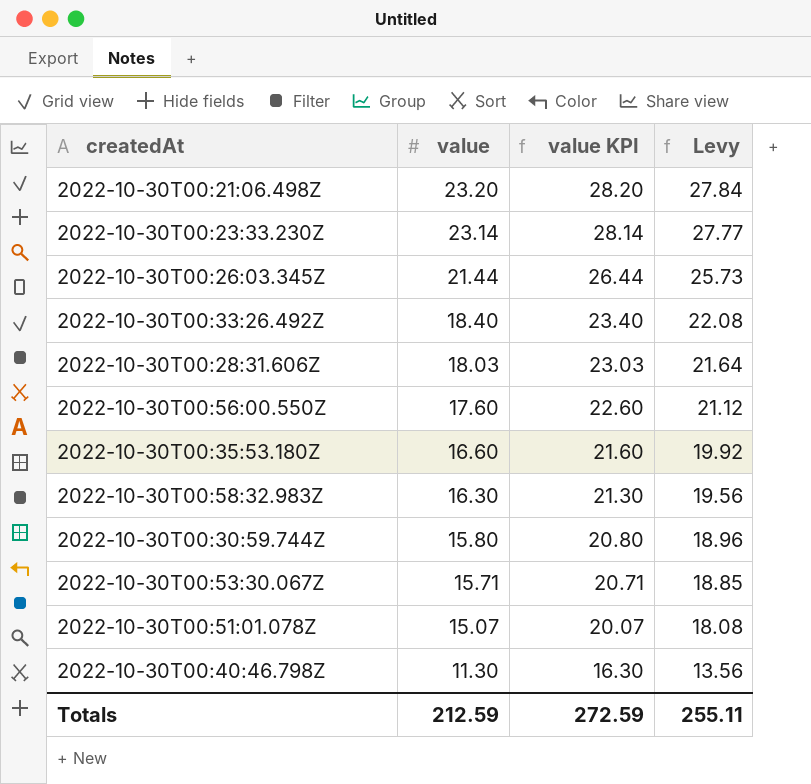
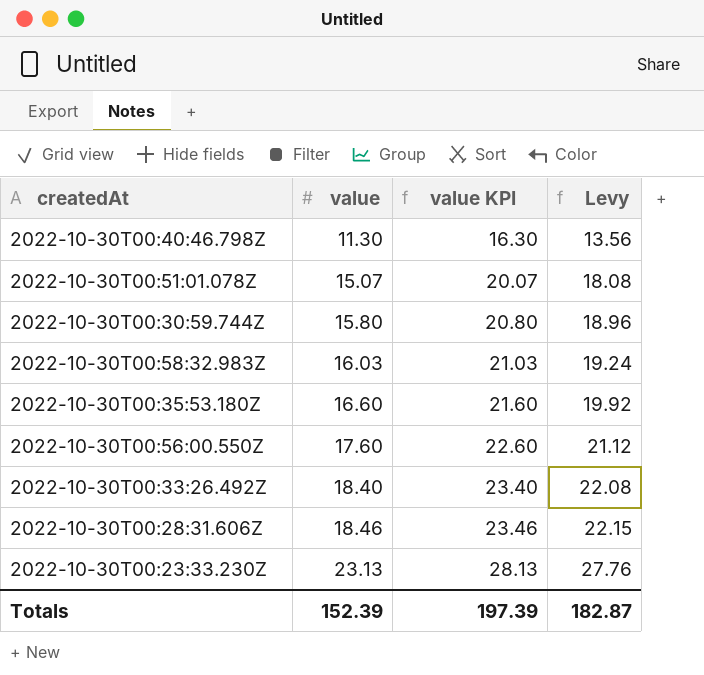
row order: value descending -> value ascending
row 2022-10-30T00:21:06.498Z: 23.20 | 28.20 | 27.84 -> none
row 2022-10-30T00:26:03.345Z: 21.44 | 26.44 | 25.73 -> none
row 2022-10-30T00:53:30.067Z: 15.71 | 20.71 | 18.85 -> none
2022-10-30T00:58:32.983Z | value: 16.30 -> 16.03
2022-10-30T00:58:32.983Z | value KPI: 21.30 -> 21.03
2022-10-30T00:58:32.983Z | Levy: 19.56 -> 19.24
2022-10-30T00:28:31.606Z | value: 18.03 -> 18.46
2022-10-30T00:28:31.606Z | value KPI: 23.03 -> 23.46
2022-10-30T00:28:31.606Z | Levy: 21.64 -> 22.15
2022-10-30T00:23:33.230Z | value: 23.14 -> 23.13
2022-10-30T00:23:33.230Z | value KPI: 28.14 -> 28.13
2022-10-30T00:23:33.230Z | Levy: 27.77 -> 27.76
Totals | value: 212.59 -> 152.39
Totals | value KPI: 272.59 -> 197.39
Totals | Levy: 255.11 -> 182.87

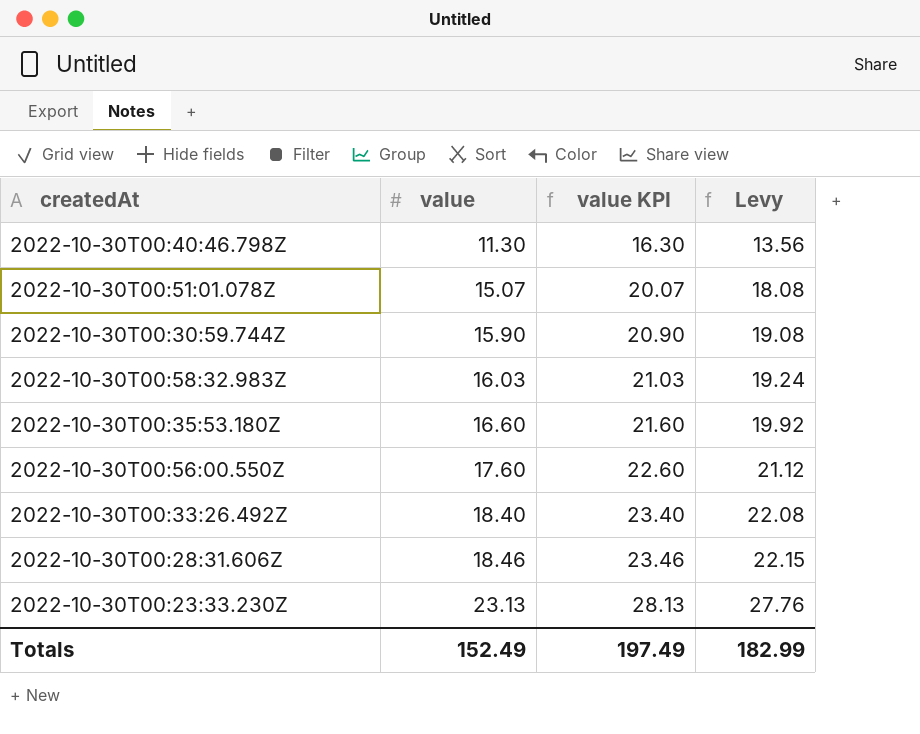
2022-10-30T00:30:59.744Z | value: 15.80 -> 15.90
2022-10-30T00:30:59.744Z | value KPI: 20.80 -> 20.90
2022-10-30T00:30:59.744Z | Levy: 18.96 -> 19.08
Totals | value: 152.39 -> 152.49
Totals | value KPI: 197.39 -> 197.49
Totals | Levy: 182.87 -> 182.99

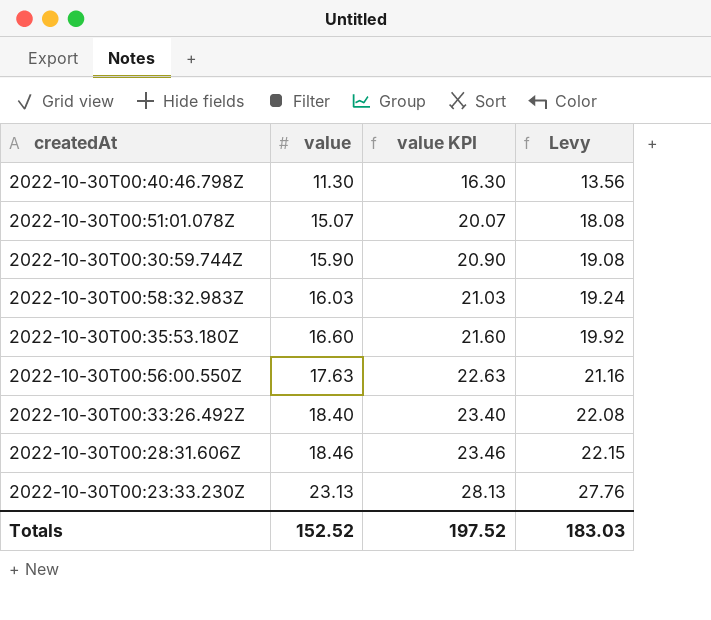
2022-10-30T00:56:00.550Z | value: 17.60 -> 17.63
2022-10-30T00:56:00.550Z | value KPI: 22.60 -> 22.63
2022-10-30T00:56:00.550Z | Levy: 21.12 -> 21.16
Totals | value: 152.49 -> 152.52
Totals | value KPI: 197.49 -> 197.52
Totals | Levy: 182.99 -> 183.03

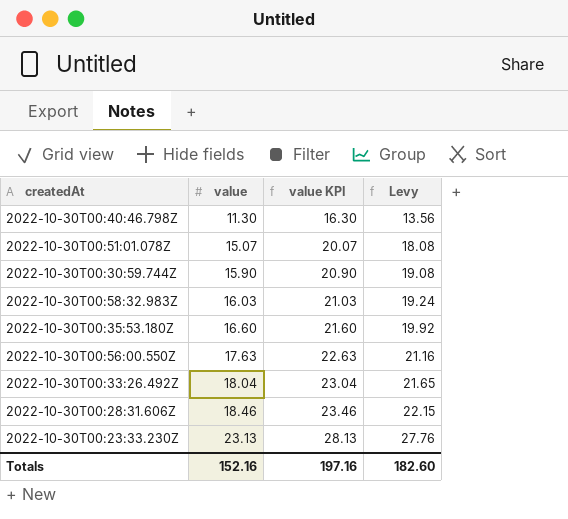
2022-10-30T00:33:26.492Z | value: 18.40 -> 18.04
2022-10-30T00:33:26.492Z | value KPI: 23.40 -> 23.04
2022-10-30T00:33:26.492Z | Levy: 22.08 -> 21.65
Totals | value: 152.52 -> 152.16
Totals | value KPI: 197.52 -> 197.16
Totals | Levy: 183.03 -> 182.60

